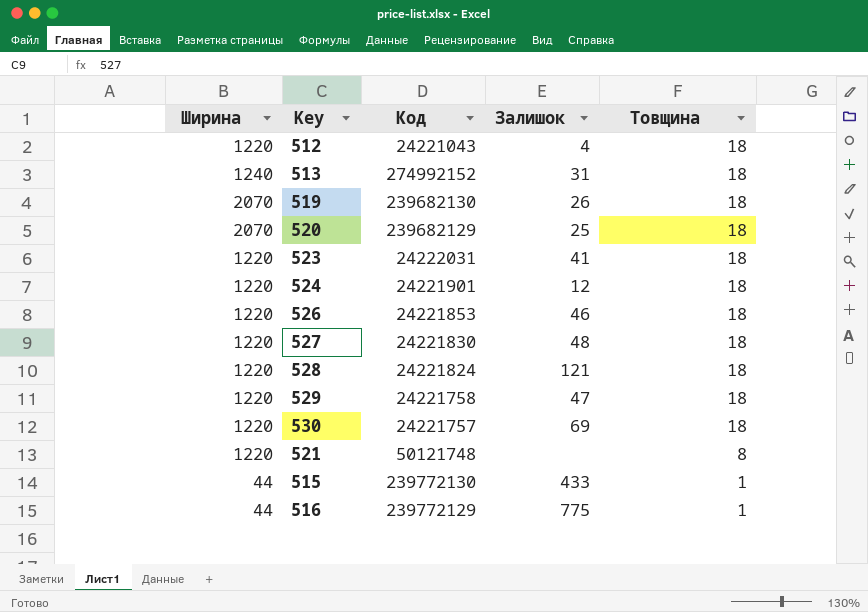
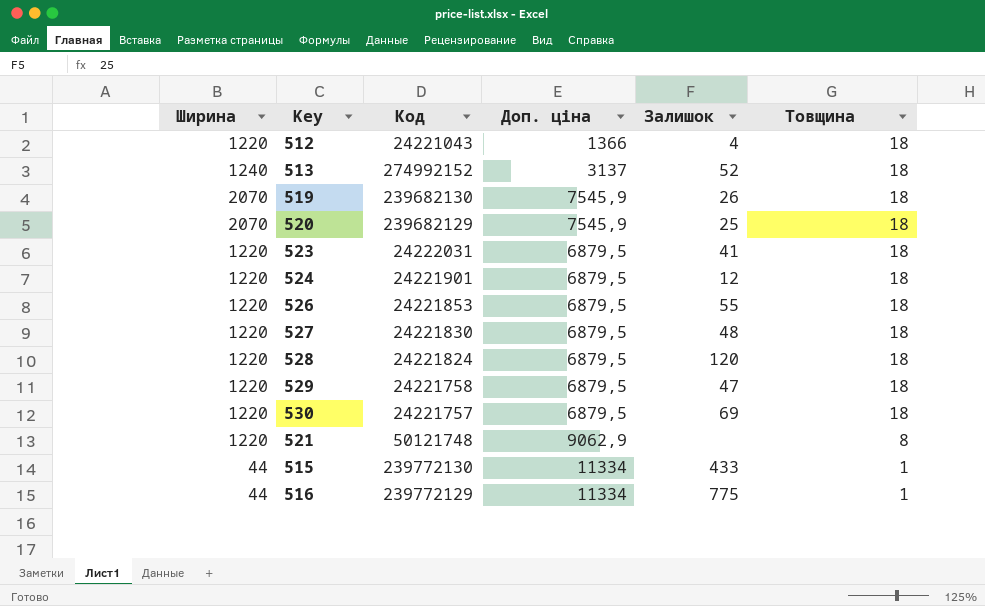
column Доп. ціна | position: none -> 4
513 | Залишок: 31 -> 52
526 | Залишок: 46 -> 55
528 | Залишок: 121 -> 120

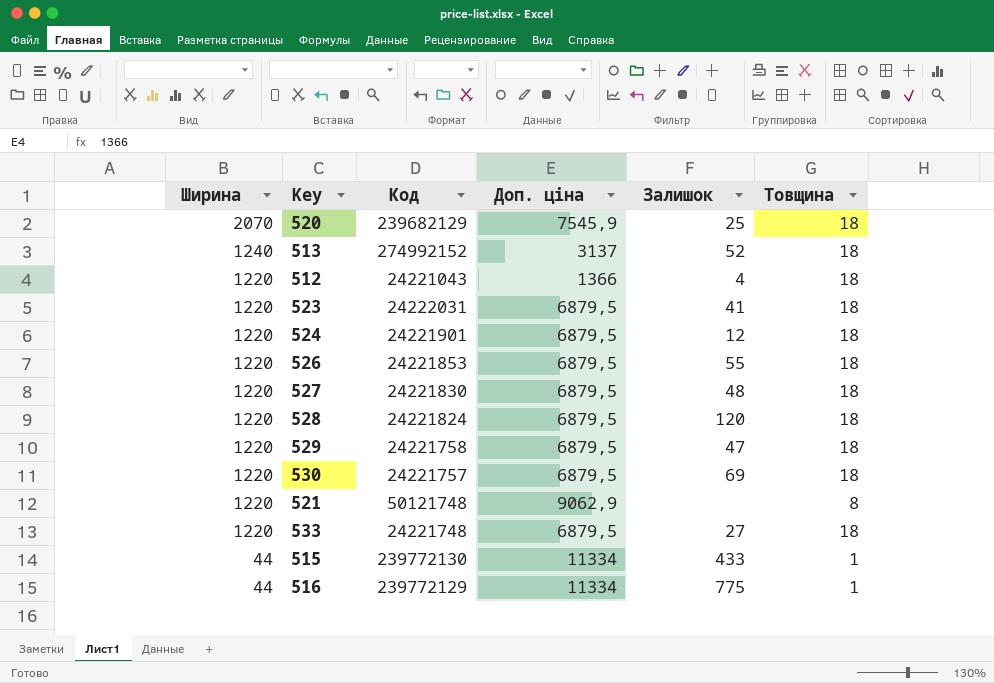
row order: Товщина descending -> Ширина descending
row 519: 2070 | 239682130 | 7545,9 | 26 | 18 -> none
row 533: none -> 1220 | 24221748 | 6879,5 | 27 | 18

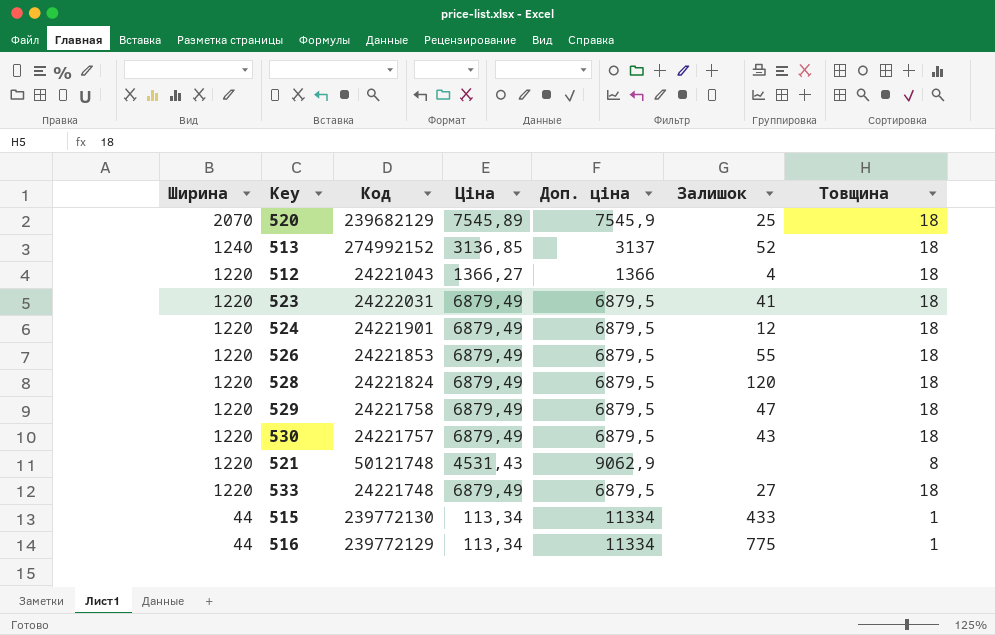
column Ціна | position: none -> 4
row 527: 1220 | 24221830 | 6879,5 | 48 | 18 -> none
530 | Залишок: 69 -> 43

